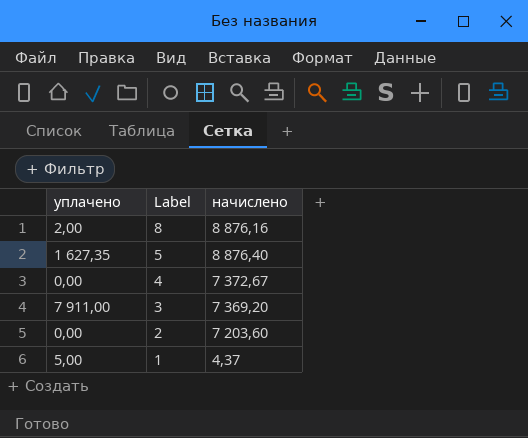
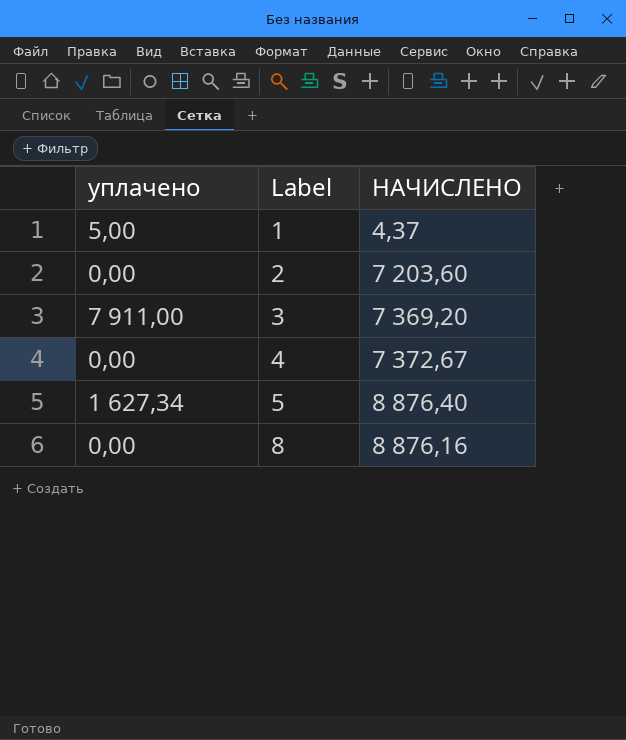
row order: Label descending -> Label ascending
column name: начислено -> НАЧИСЛЕНО
5 | уплачено: 1 627,35 -> 1 627,34
8 | уплачено: 2,00 -> 0,00

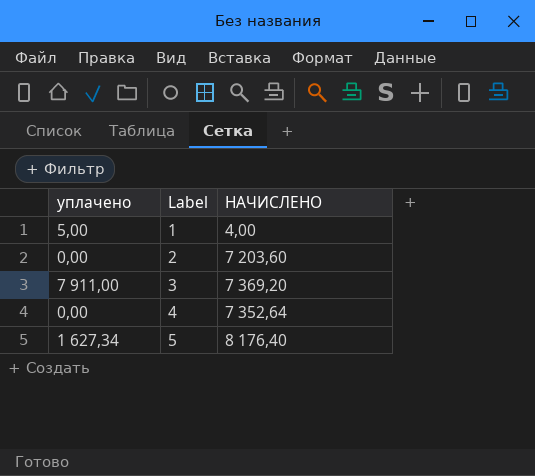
row 8: 0,00 | 8 876,16 -> none
1 | НАЧИСЛЕНО: 4,37 -> 4,00
4 | НАЧИСЛЕНО: 7 372,67 -> 7 352,64
5 | НАЧИСЛЕНО: 8 876,40 -> 8 176,40

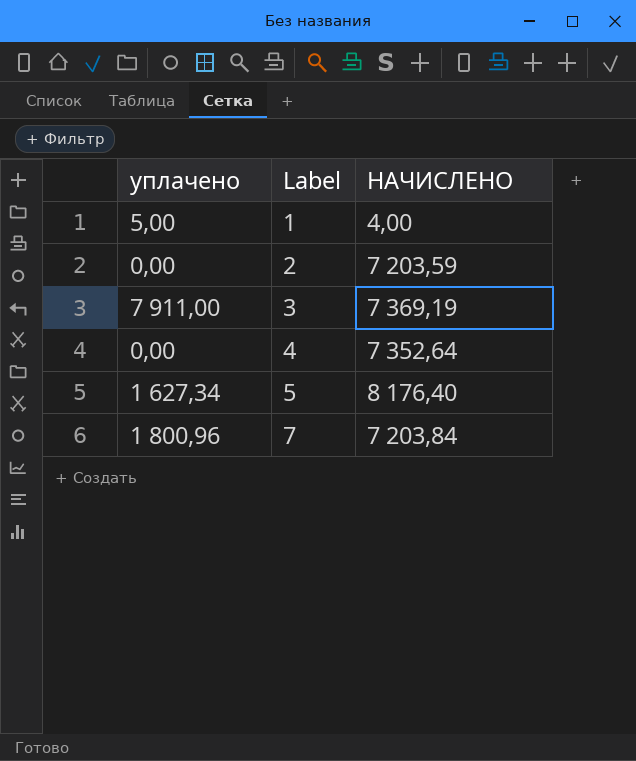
2 | НАЧИСЛЕНО: 7 203,60 -> 7 203,59
3 | НАЧИСЛЕНО: 7 369,20 -> 7 369,19
row 7: none -> 1 800,96 | 7 203,84

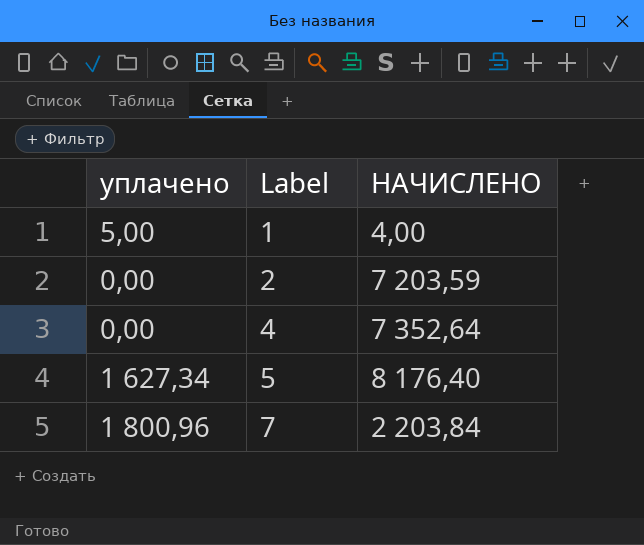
row 3: 7 911,00 | 7 369,19 -> none
7 | НАЧИСЛЕНО: 7 203,84 -> 2 203,84

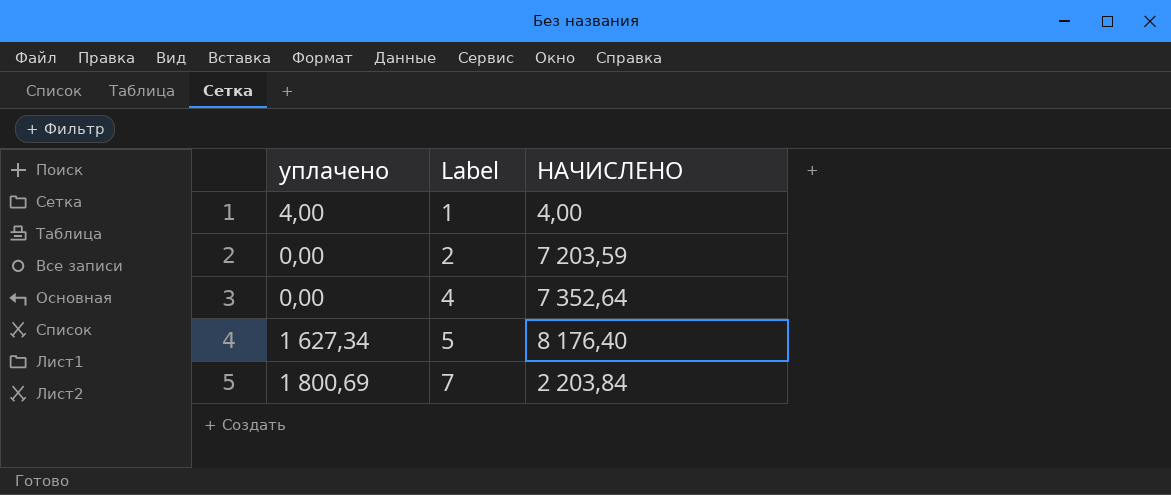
1 | уплачено: 5,00 -> 4,00
7 | уплачено: 1 800,96 -> 1 800,69

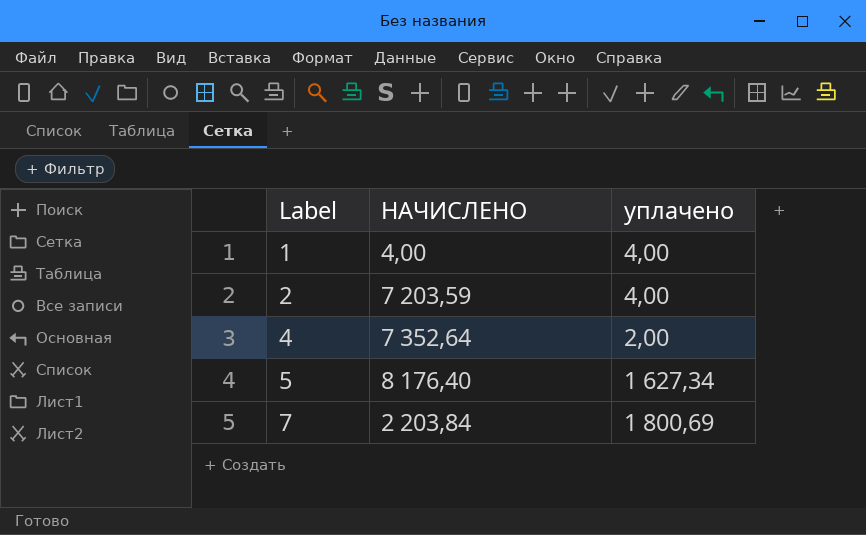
column уплачено | position: 1 -> 3
2 | уплачено: 0,00 -> 4,00
4 | уплачено: 0,00 -> 2,00

